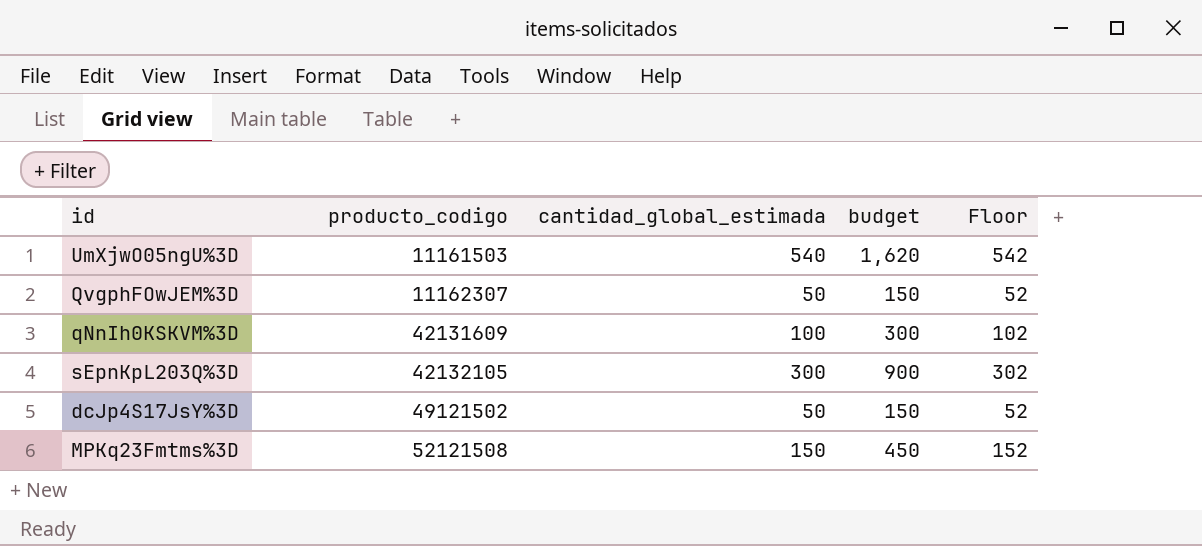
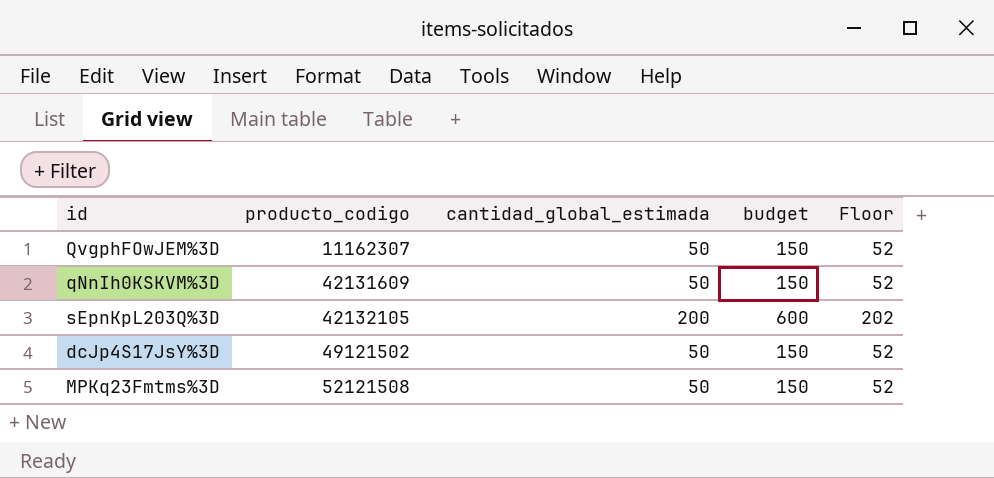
row UmXjwO05ngU%3D: 11161503 | 540 | 1,620 | 542 -> none
qNnIh0KSKVM%3D | cantidad_global_estimada: 100 -> 50
qNnIh0KSKVM%3D | budget: 300 -> 150
qNnIh0KSKVM%3D | Floor: 102 -> 52
sEpnKpL203Q%3D | cantidad_global_estimada: 300 -> 200
sEpnKpL203Q%3D | budget: 900 -> 600
sEpnKpL203Q%3D | Floor: 302 -> 202
MPKq23Fmtms%3D | cantidad_global_estimada: 150 -> 50
MPKq23Fmtms%3D | budget: 450 -> 150
MPKq23Fmtms%3D | Floor: 152 -> 52

